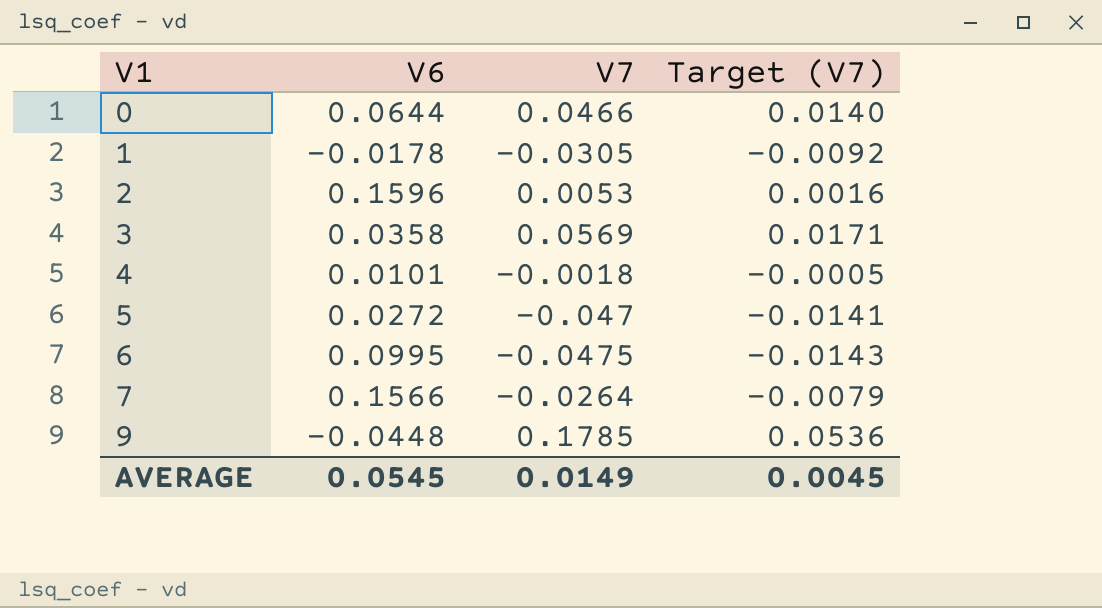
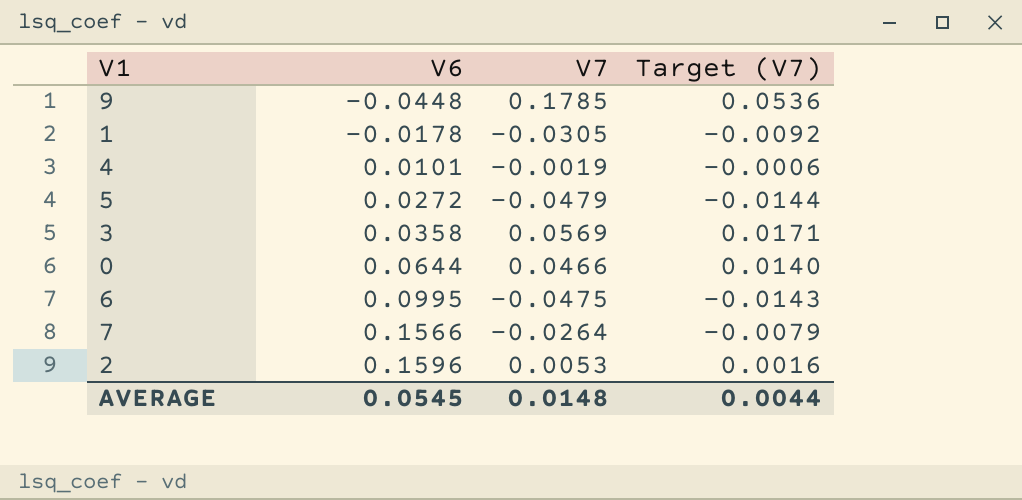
row order: V1 ascending -> V6 ascending
4 | V7: -0.0018 -> -0.0019
4 | Target (V7): -0.0005 -> -0.0006
5 | V7: -0.047 -> -0.0479
5 | Target (V7): -0.0141 -> -0.0144
AVERAGE | V7: 0.0149 -> 0.0148
AVERAGE | Target (V7): 0.0045 -> 0.0044

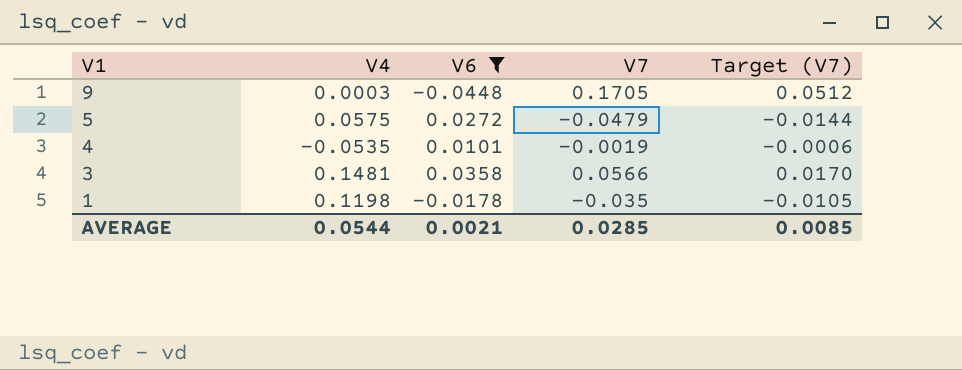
filter: none -> V6 <= 0.0358
row order: V6 ascending -> V1 descending
column V4 | position: none -> 2
9 | V7: 0.1785 -> 0.1705
9 | Target (V7): 0.0536 -> 0.0512
3 | V7: 0.0569 -> 0.0566
3 | Target (V7): 0.0171 -> 0.0170
1 | V7: -0.0305 -> -0.035
1 | Target (V7): -0.0092 -> -0.0105
AVERAGE | V6: 0.0545 -> 0.0021
AVERAGE | V7: 0.0148 -> 0.0285
AVERAGE | Target (V7): 0.0044 -> 0.0085

